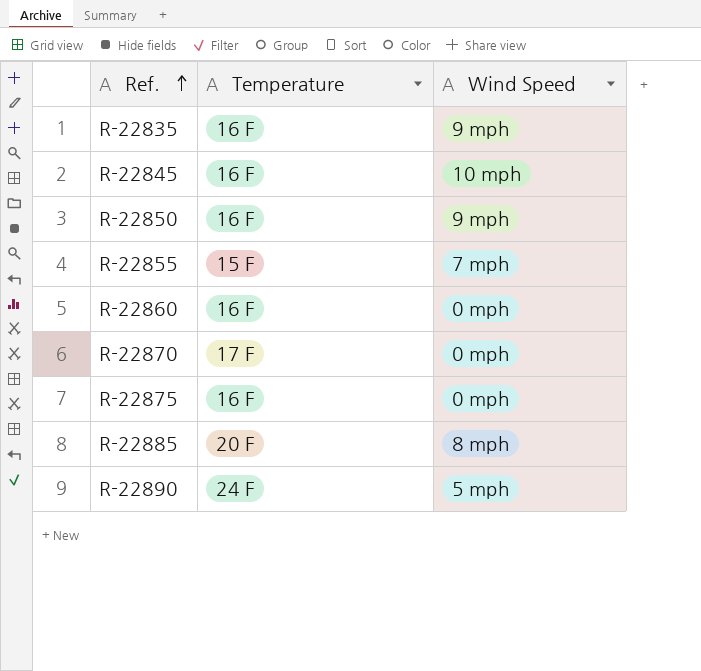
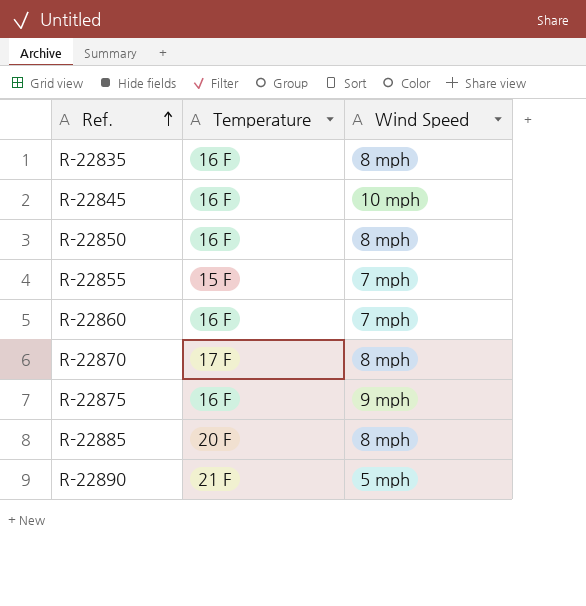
R-22835 | Wind Speed: 9 mph -> 8 mph
R-22850 | Wind Speed: 9 mph -> 8 mph
R-22860 | Wind Speed: 0 mph -> 7 mph
R-22870 | Wind Speed: 0 mph -> 8 mph
R-22875 | Wind Speed: 0 mph -> 9 mph
R-22890 | Temperature: 24 F -> 21 F

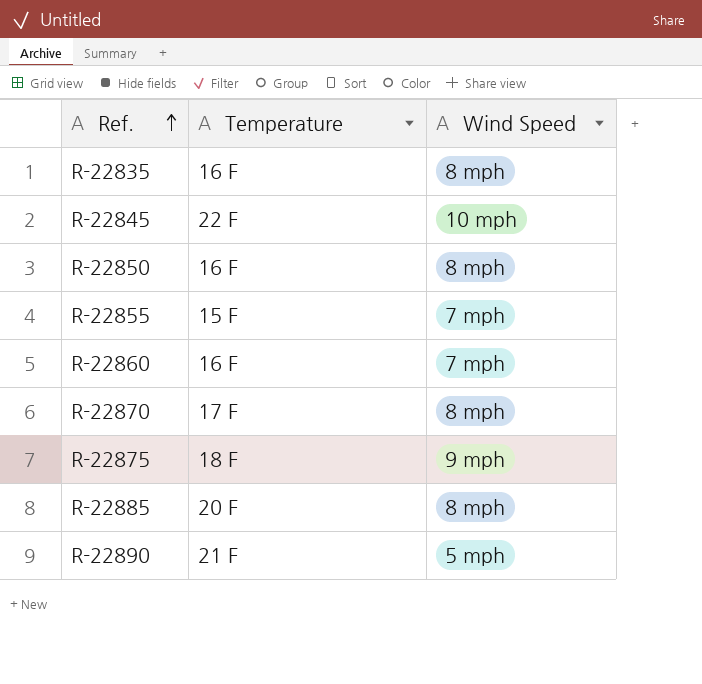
R-22845 | Temperature: 16 F -> 22 F
R-22875 | Temperature: 16 F -> 18 F

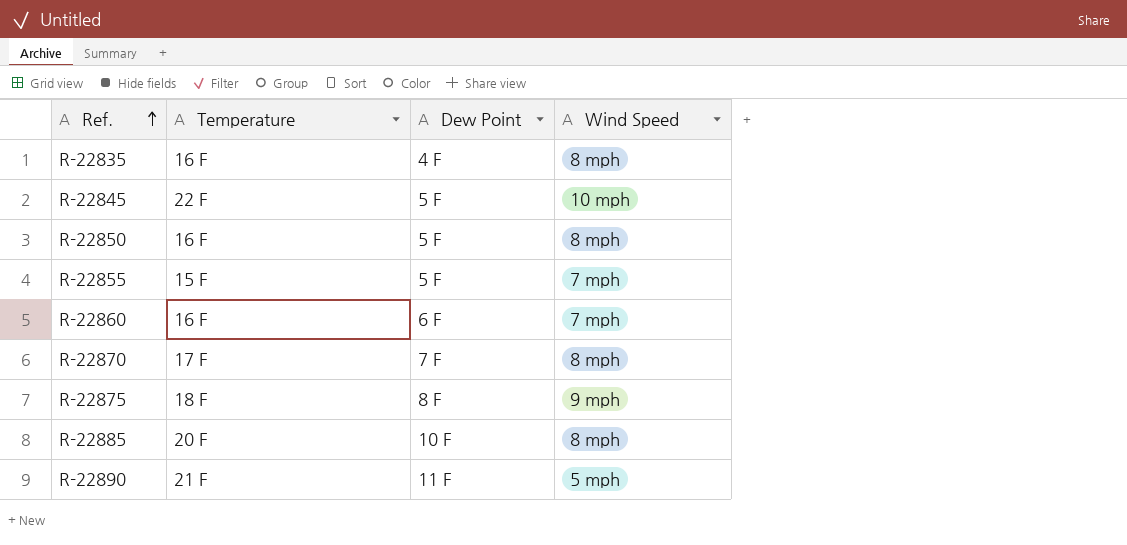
column Dew Point | position: none -> 3

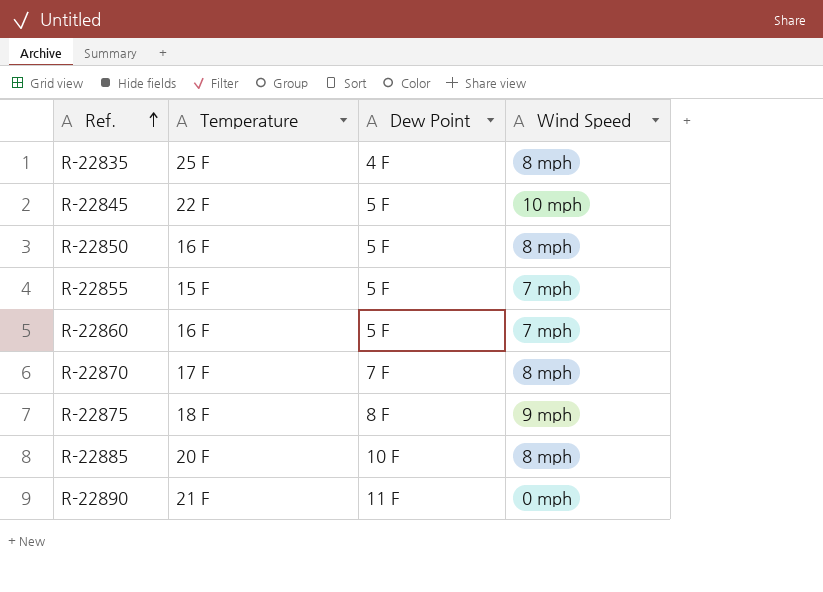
R-22835 | Temperature: 16 F -> 25 F
R-22860 | Dew Point: 6 F -> 5 F
R-22890 | Wind Speed: 5 mph -> 0 mph

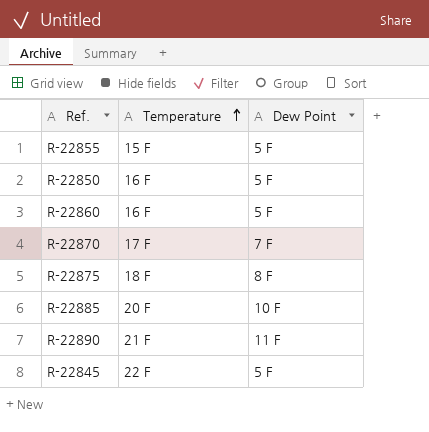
row order: Ref. ascending -> Temperature ascending
column Wind Speed | position: 4 -> none
row R-22835: 25 F | 4 F | 8 mph -> none

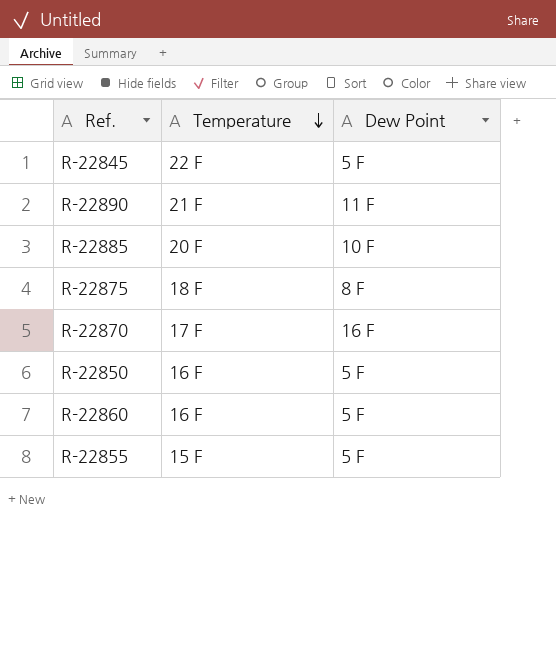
row order: Temperature ascending -> Temperature descending
R-22870 | Dew Point: 7 F -> 16 F

